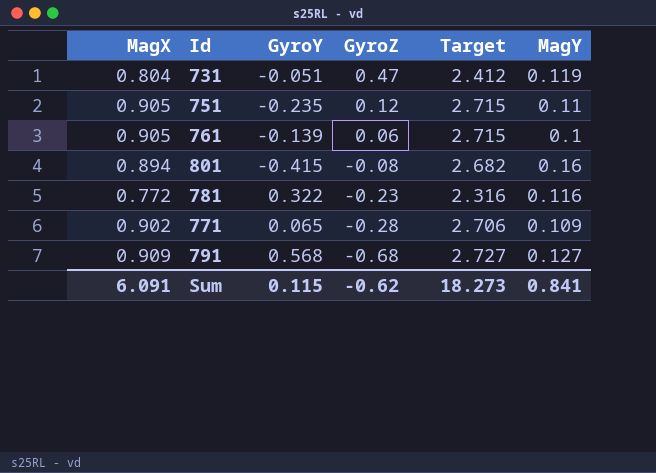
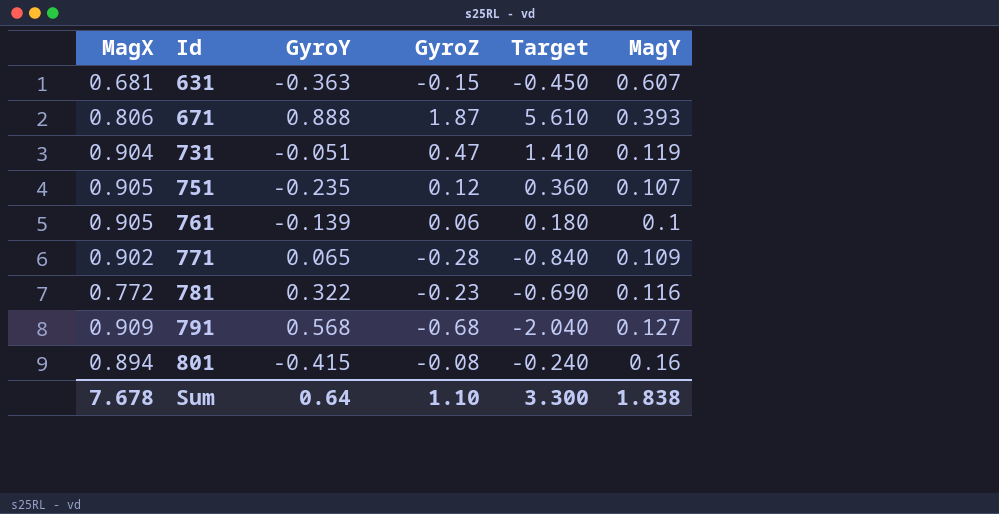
row order: GyroZ descending -> Id ascending
column Target | formula: [MagX] * 3 -> [GyroZ] * 3
row 631: none -> 0.681 | -0.363 | -0.15 | -0.450 | 0.607
row 671: none -> 0.806 | 0.888 | 1.87 | 5.610 | 0.393
731 | MagX: 0.804 -> 0.904
751 | MagY: 0.11 -> 0.107
Sum | MagX: 6.091 -> 7.678
Sum | GyroY: 0.115 -> 0.64
Sum | GyroZ: -0.62 -> 1.10
Sum | Target: 18.273 -> 3.300
Sum | MagY: 0.841 -> 1.838

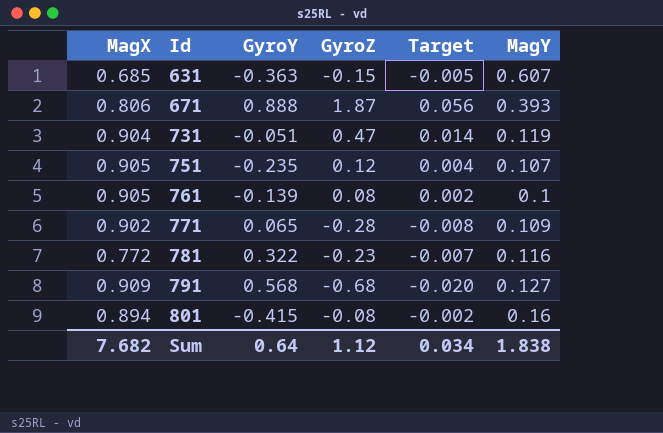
column Target | formula: [GyroZ] * 3 -> [GyroZ] * 0.03
631 | MagX: 0.681 -> 0.685
761 | GyroZ: 0.06 -> 0.08
Sum | MagX: 7.678 -> 7.682
Sum | GyroZ: 1.10 -> 1.12
Sum | Target: 3.300 -> 0.034

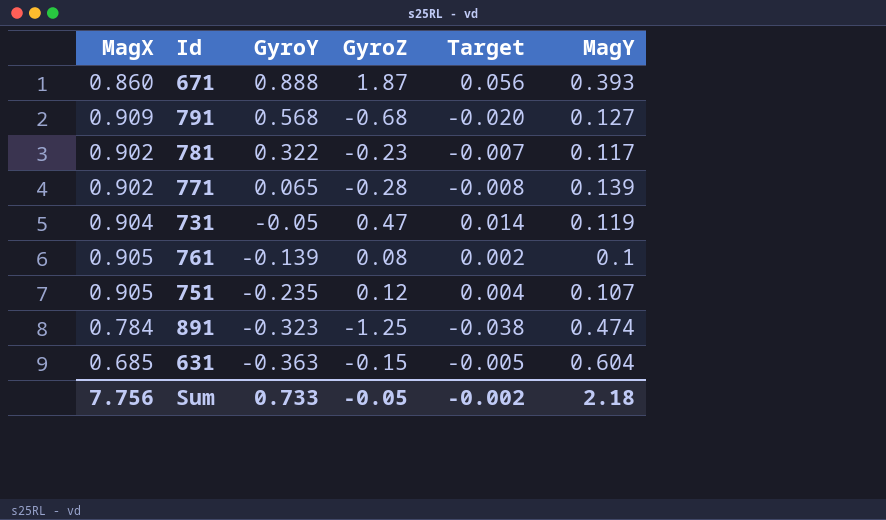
row order: Id ascending -> GyroY descending
row 801: 0.894 | -0.415 | -0.08 | -0.002 | 0.16 -> none
671 | MagX: 0.806 -> 0.860
781 | MagX: 0.772 -> 0.902
781 | MagY: 0.116 -> 0.117
771 | MagY: 0.109 -> 0.139
731 | GyroY: -0.051 -> -0.05
row 891: none -> 0.784 | -0.323 | -1.25 | -0.038 | 0.474
631 | MagY: 0.607 -> 0.604
Sum | MagX: 7.682 -> 7.756
Sum | GyroY: 0.64 -> 0.733
Sum | GyroZ: 1.12 -> -0.05
Sum | Target: 0.034 -> -0.002
Sum | MagY: 1.838 -> 2.18

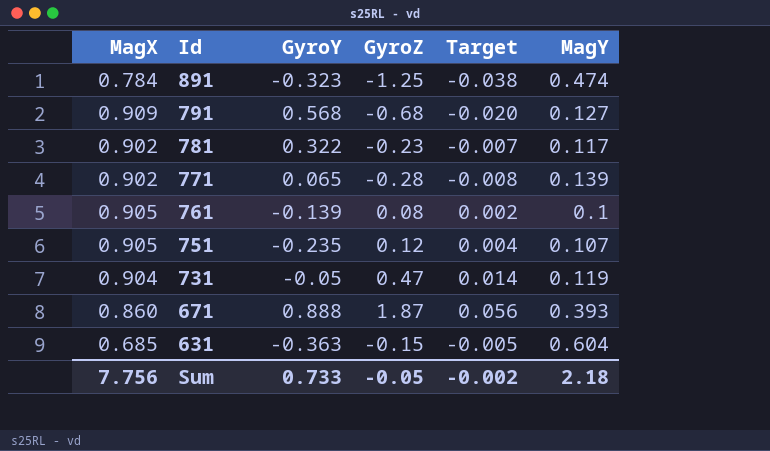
row order: GyroY descending -> Id descending

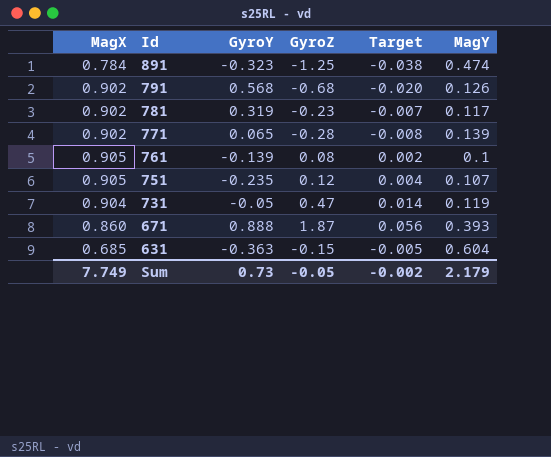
791 | MagX: 0.909 -> 0.902
791 | MagY: 0.127 -> 0.126
781 | GyroY: 0.322 -> 0.319
Sum | MagX: 7.756 -> 7.749
Sum | GyroY: 0.733 -> 0.73
Sum | MagY: 2.18 -> 2.179

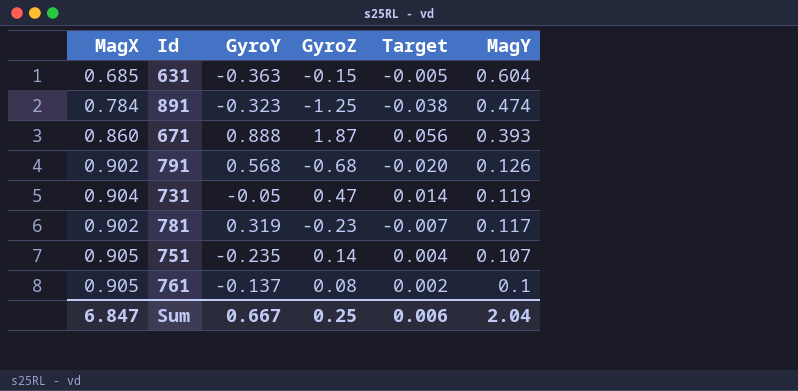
row order: Id descending -> MagY descending
row 771: 0.902 | 0.065 | -0.28 | -0.008 | 0.139 -> none
751 | GyroZ: 0.12 -> 0.14
761 | GyroY: -0.139 -> -0.137
Sum | MagX: 7.749 -> 6.847
Sum | GyroY: 0.73 -> 0.667
Sum | GyroZ: -0.05 -> 0.25
Sum | Target: -0.002 -> 0.006
Sum | MagY: 2.179 -> 2.04

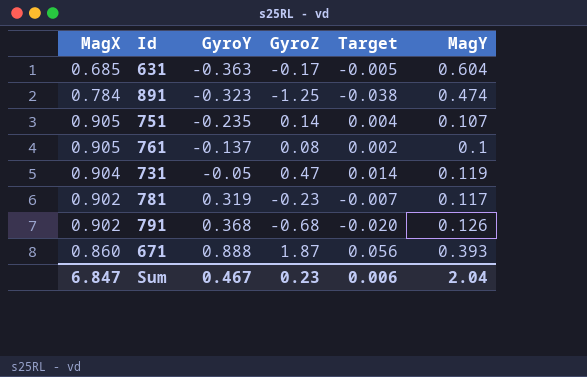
row order: MagY descending -> GyroY ascending
631 | GyroZ: -0.15 -> -0.17
791 | GyroY: 0.568 -> 0.368
Sum | GyroY: 0.667 -> 0.467
Sum | GyroZ: 0.25 -> 0.23

